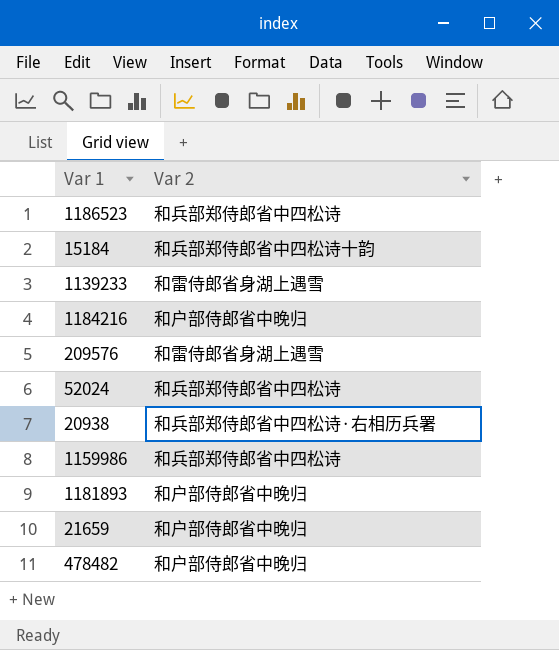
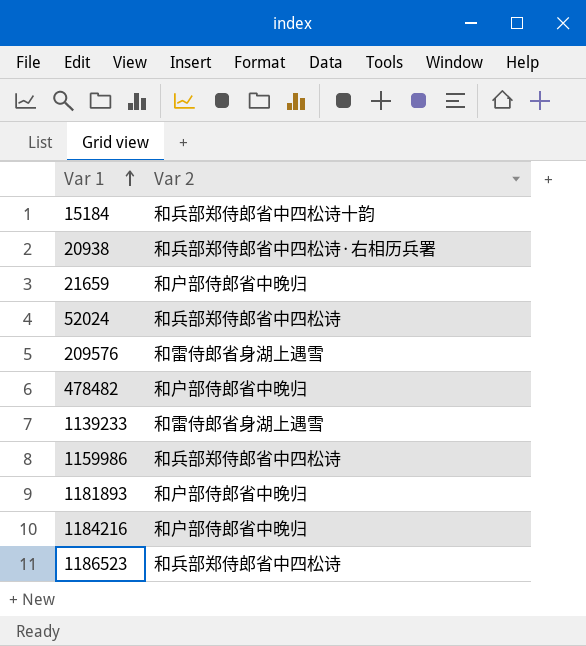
row order: none -> Var 1 ascending

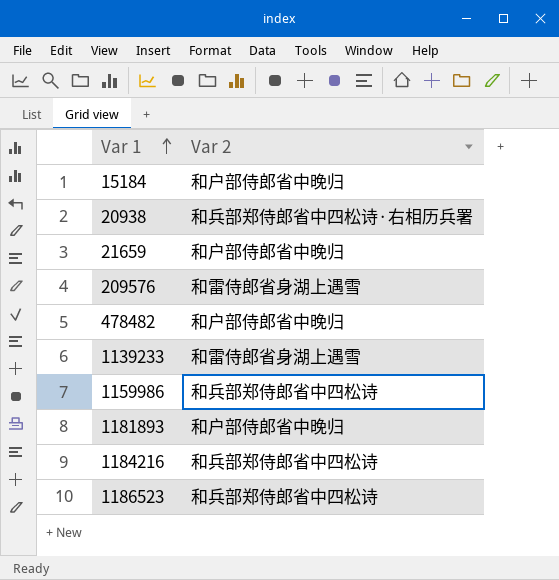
row 52024: 和兵部郑侍郎省中四松诗 -> none
15184 | Var 2: 和兵部郑侍郎省中四松诗十韵 -> 和户部侍郎省中晚归
1184216 | Var 2: 和户部侍郎省中晚归 -> 和兵部郑侍郎省中四松诗

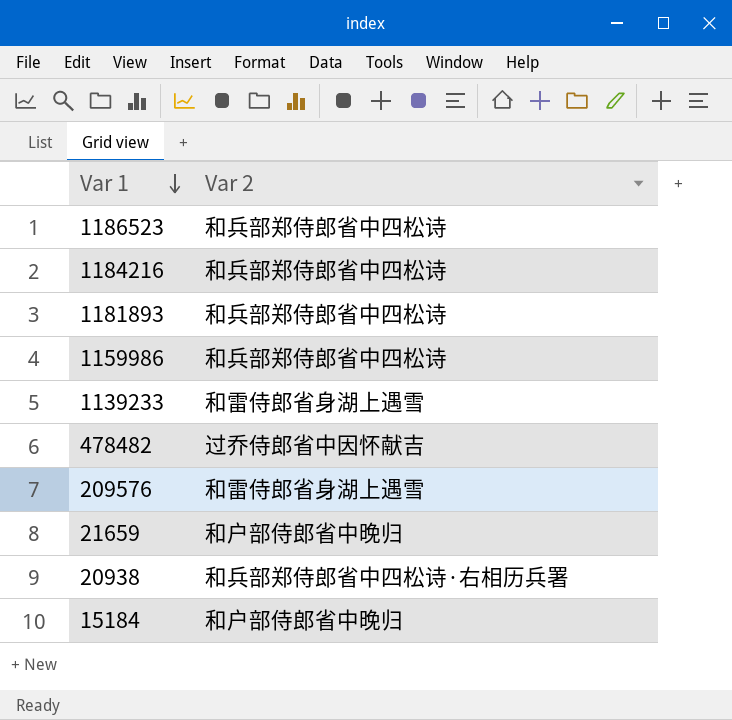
row order: Var 1 ascending -> Var 1 descending
1181893 | Var 2: 和户部侍郎省中晚归 -> 和兵部郑侍郎省中四松诗
478482 | Var 2: 和户部侍郎省中晚归 -> 过乔侍郎省中因怀献吉

